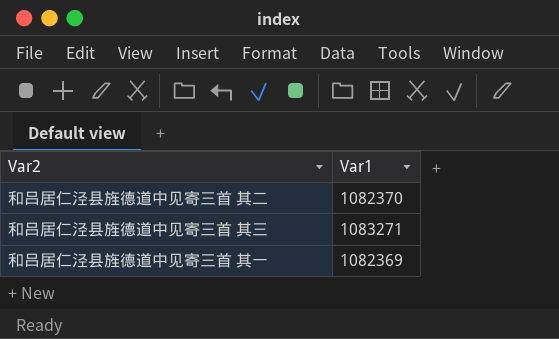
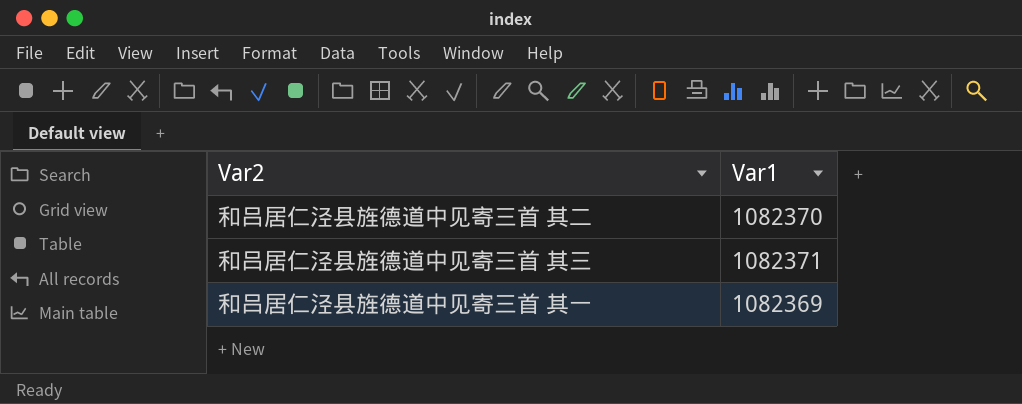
和吕居仁泾县旌德道中见寄三首 其三 | Var1: 1083271 -> 1082371

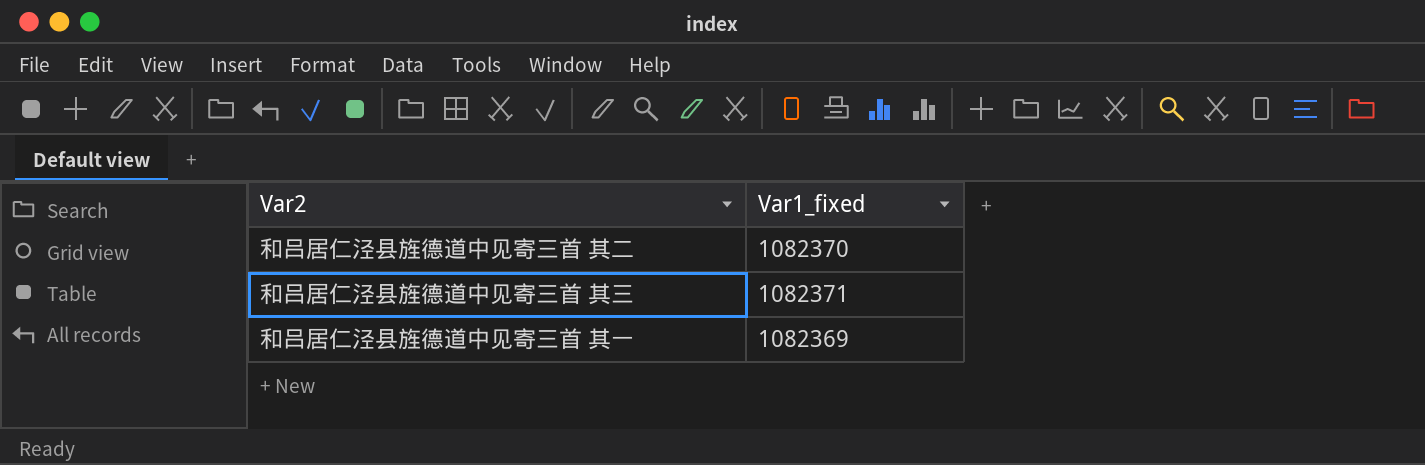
column name: Var1 -> Var1_fixed

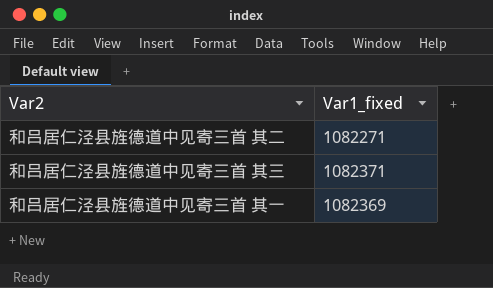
和吕居仁泾县旌德道中见寄三首 其二 | Var1_fixed: 1082370 -> 1082271

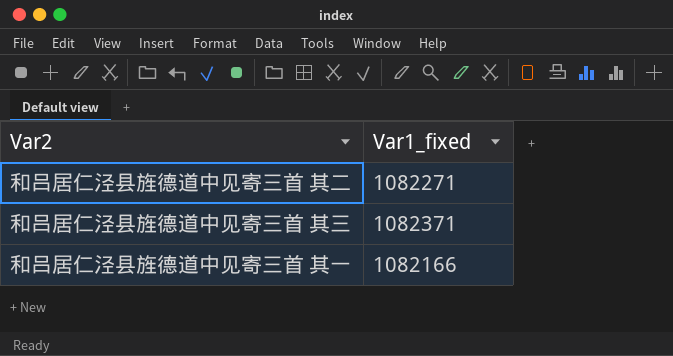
和吕居仁泾县旌德道中见寄三首 其一 | Var1_fixed: 1082369 -> 1082166

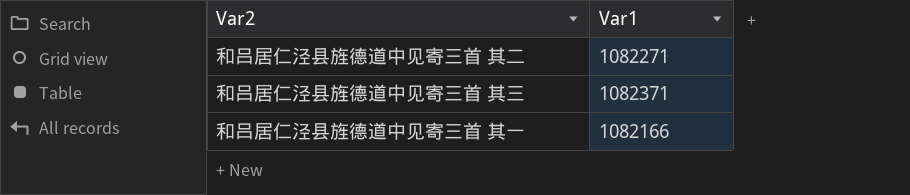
column name: Var1_fixed -> Var1

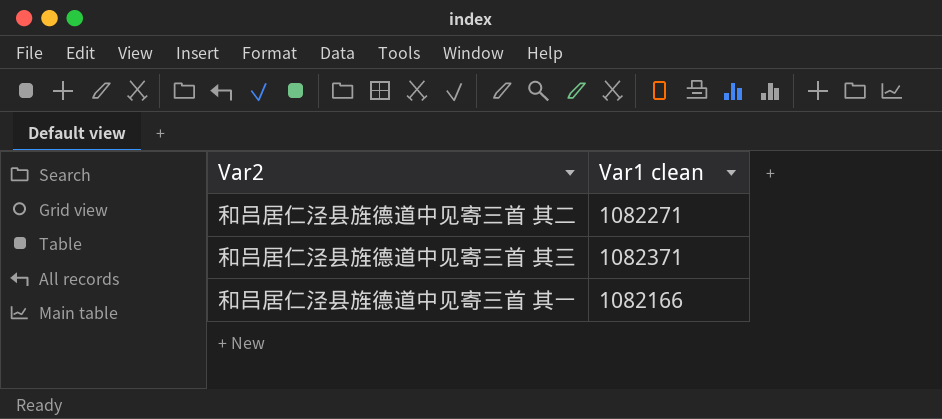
column name: Var1 -> Var1 clean

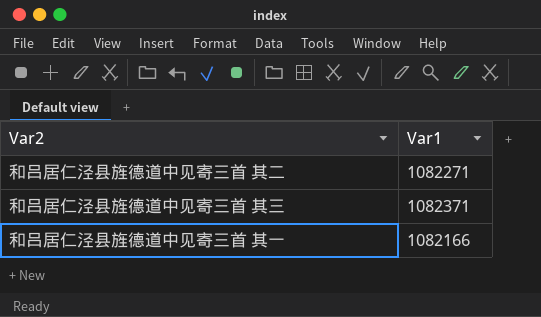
column name: Var1 clean -> Var1

